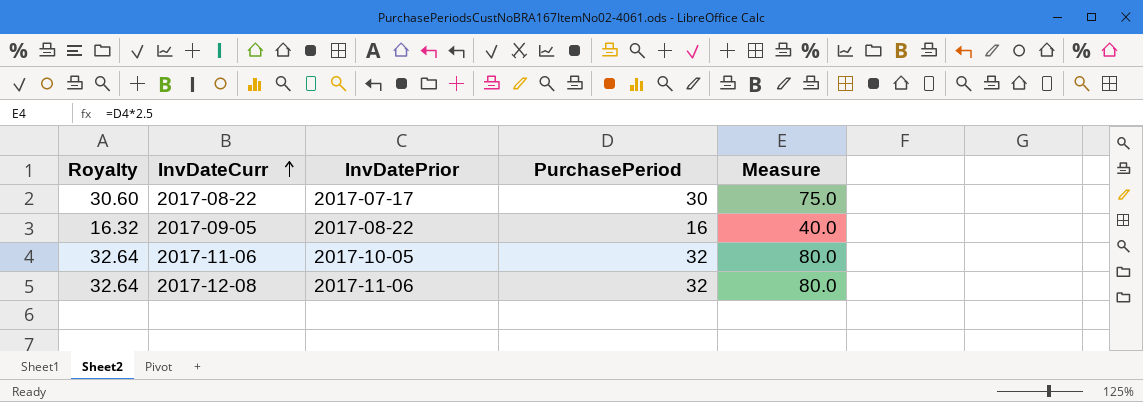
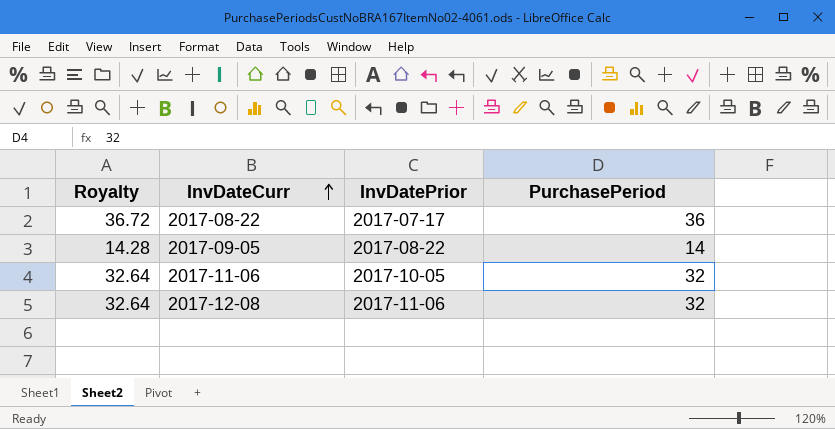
column Measure | formula: [PurchasePeriod] * 2.5 -> none
2017-08-22 | Royalty: 30.60 -> 36.72
2017-08-22 | PurchasePeriod: 30 -> 36
2017-09-05 | Royalty: 16.32 -> 14.28
2017-09-05 | PurchasePeriod: 16 -> 14

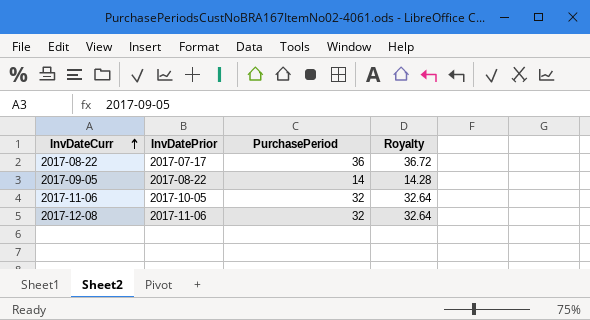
column Royalty | position: 1 -> 4

